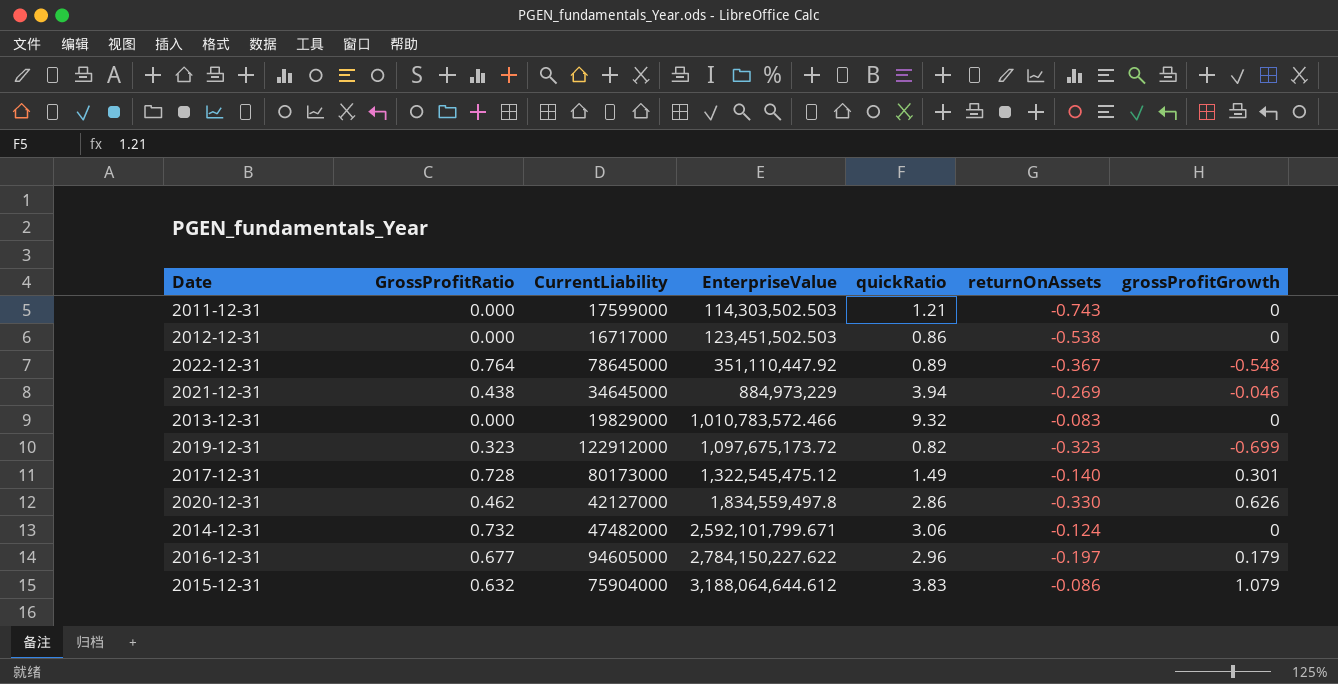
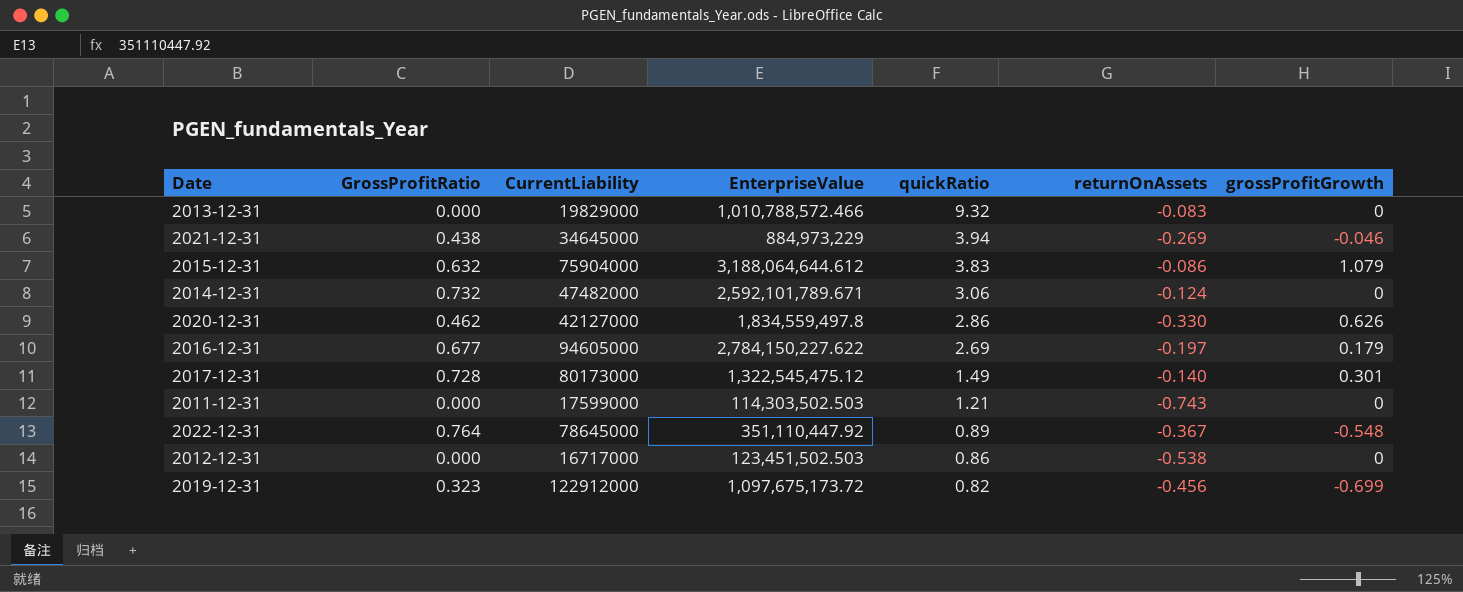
row order: EnterpriseValue ascending -> quickRatio descending
2013-12-31 | EnterpriseValue: 1,010,783,572.466 -> 1,010,788,572.466
2014-12-31 | EnterpriseValue: 2,592,101,799.671 -> 2,592,101,789.671
2016-12-31 | quickRatio: 2.96 -> 2.69
2019-12-31 | returnOnAssets: -0.323 -> -0.456

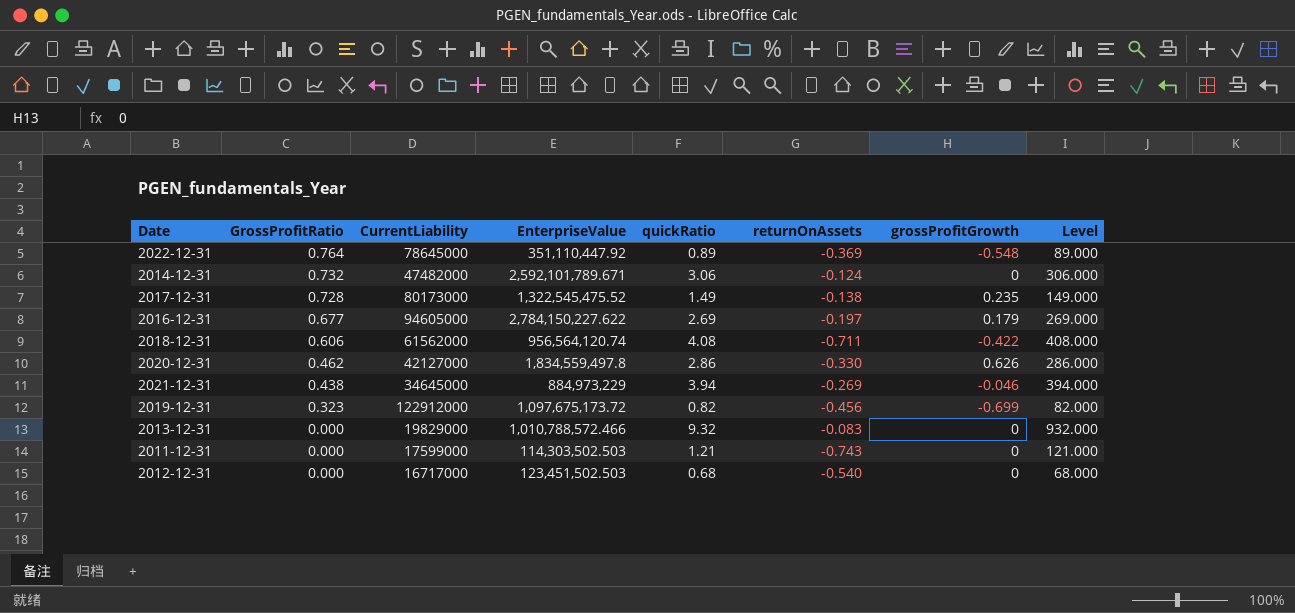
row order: quickRatio descending -> GrossProfitRatio descending
column Level | formula: none -> [quickRatio] * 100
row 2015-12-31: 0.632 | 75904000 | 3,188,064,644.612 | 3.83 | -0.086 | 1.079 -> none
2022-12-31 | returnOnAssets: -0.367 -> -0.369
2017-12-31 | EnterpriseValue: 1,322,545,475.12 -> 1,322,545,475.52
2017-12-31 | returnOnAssets: -0.140 -> -0.138
2017-12-31 | grossProfitGrowth: 0.301 -> 0.235
row 2018-12-31: none -> 0.606 | 61562000 | 956,564,120.74 | 4.08 | -0.711 | -0.422 | 408.000
2012-12-31 | quickRatio: 0.86 -> 0.68
2012-12-31 | returnOnAssets: -0.538 -> -0.540

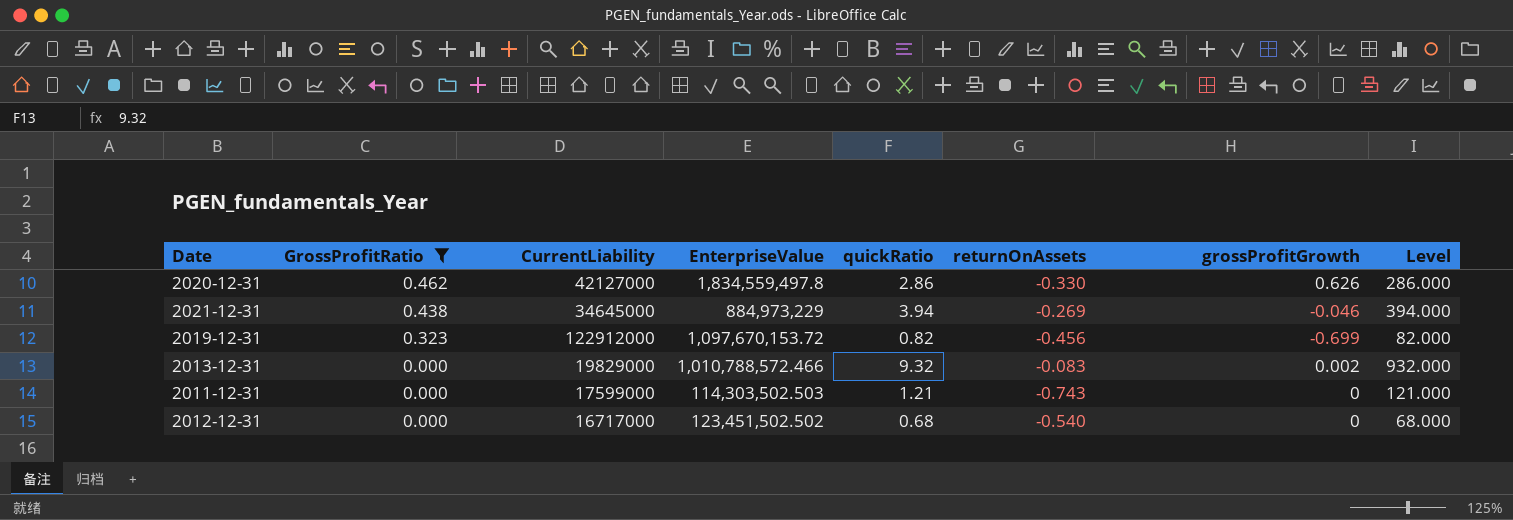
filter: none -> GrossProfitRatio <= 0.462
2019-12-31 | EnterpriseValue: 1,097,675,173.72 -> 1,097,670,153.72
2013-12-31 | grossProfitGrowth: 0 -> 0.002
2012-12-31 | EnterpriseValue: 123,451,502.503 -> 123,451,502.502

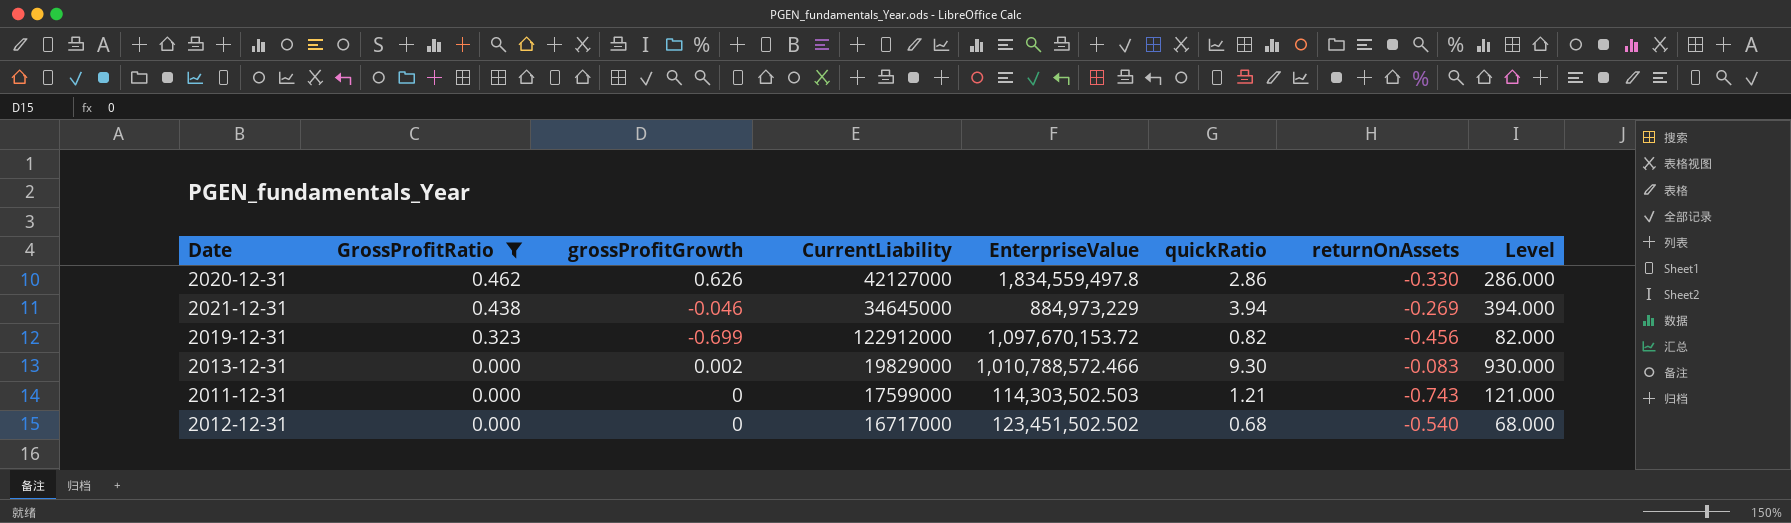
column grossProfitGrowth | position: 7 -> 3
2013-12-31 | quickRatio: 9.32 -> 9.30
2013-12-31 | Level: 932.000 -> 930.000

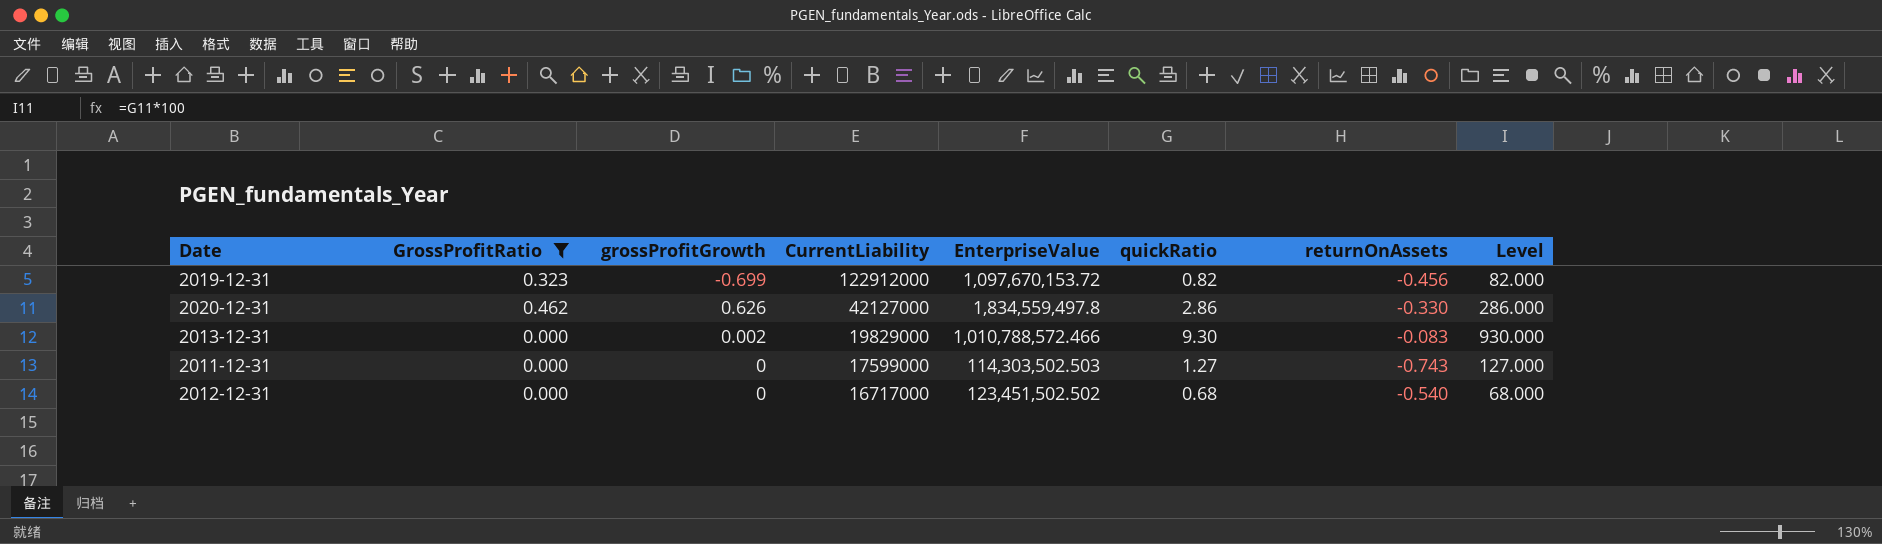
row order: GrossProfitRatio descending -> CurrentLiability descending
row 2021-12-31: 0.438 | -0.046 | 34645000 | 884,973,229 | 3.94 | -0.269 | 394.000 -> none
2011-12-31 | quickRatio: 1.21 -> 1.27
2011-12-31 | Level: 121.000 -> 127.000

